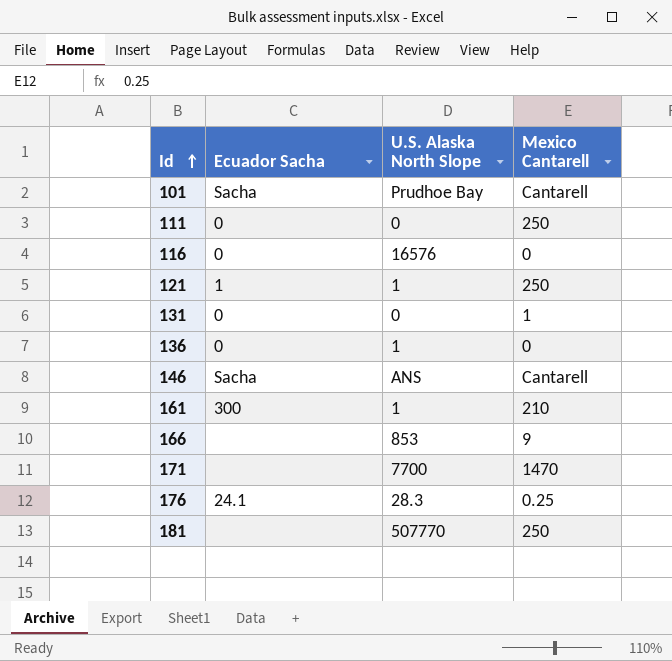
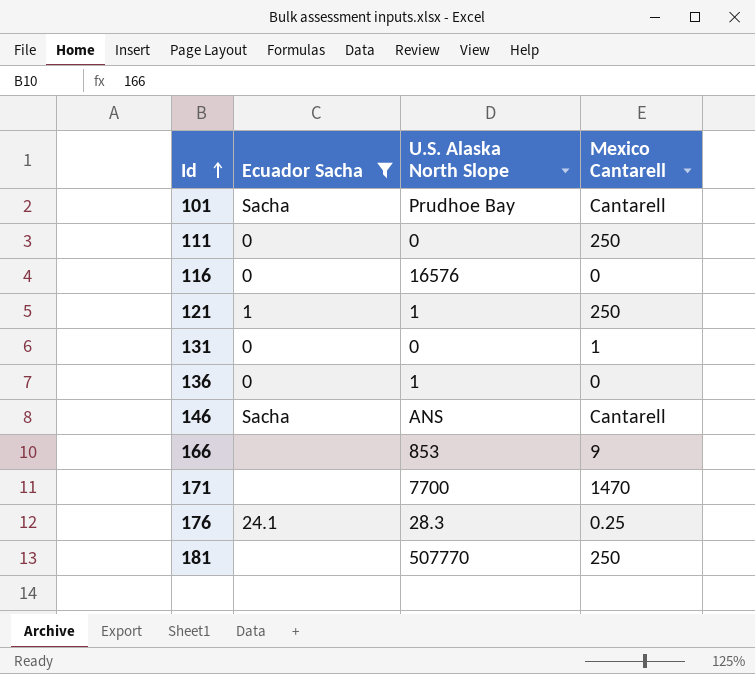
filter: none -> Ecuador Sacha != 300

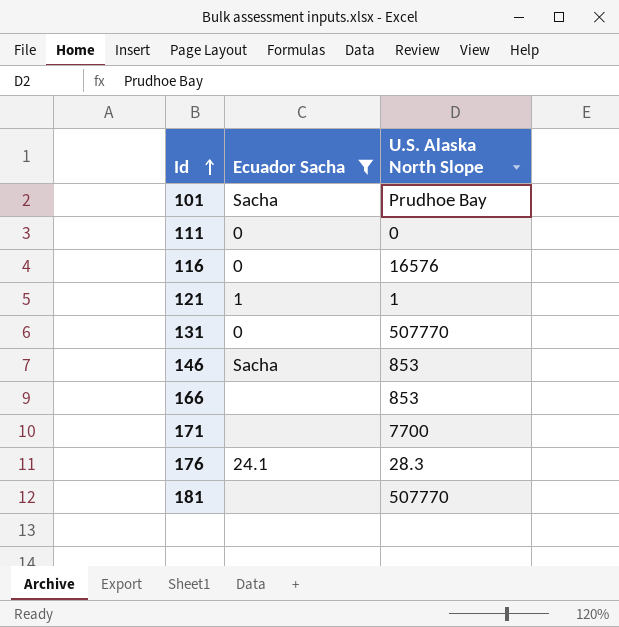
column Mexico Cantarell | position: 4 -> none
row 136: 0 | 1 | 0 -> none
131 | U.S. Alaska North Slope: 0 -> 507770
146 | U.S. Alaska North Slope: ANS -> 853

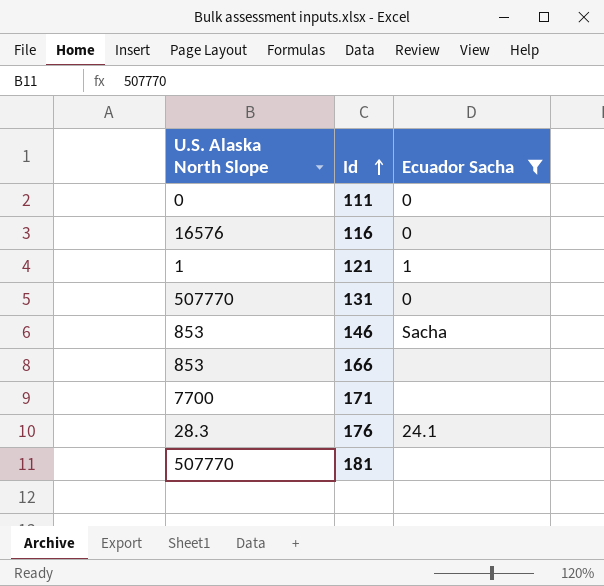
column U.S. Alaska North Slope | position: 3 -> 1
row 101: Sacha | Prudhoe Bay -> none

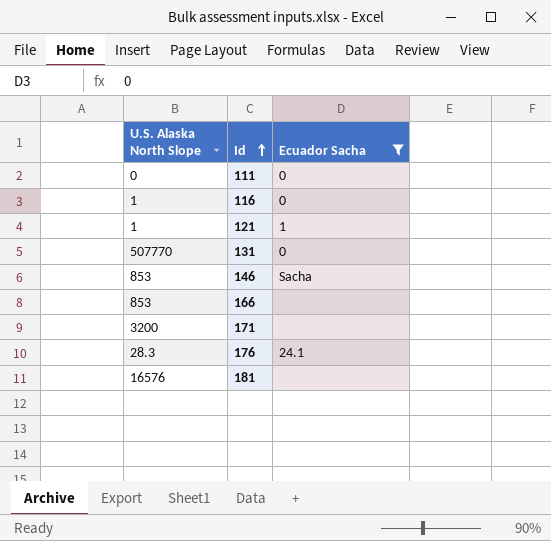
116 | U.S. Alaska North Slope: 16576 -> 1
171 | U.S. Alaska North Slope: 7700 -> 3200
181 | U.S. Alaska North Slope: 507770 -> 16576

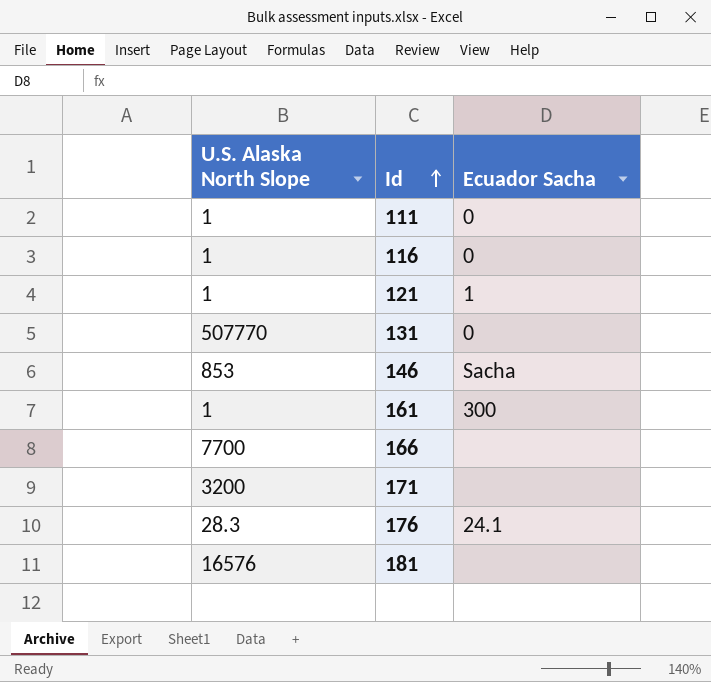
filter: Ecuador Sacha != 300 -> none
111 | U.S. Alaska North Slope: 0 -> 1
166 | U.S. Alaska North Slope: 853 -> 7700

